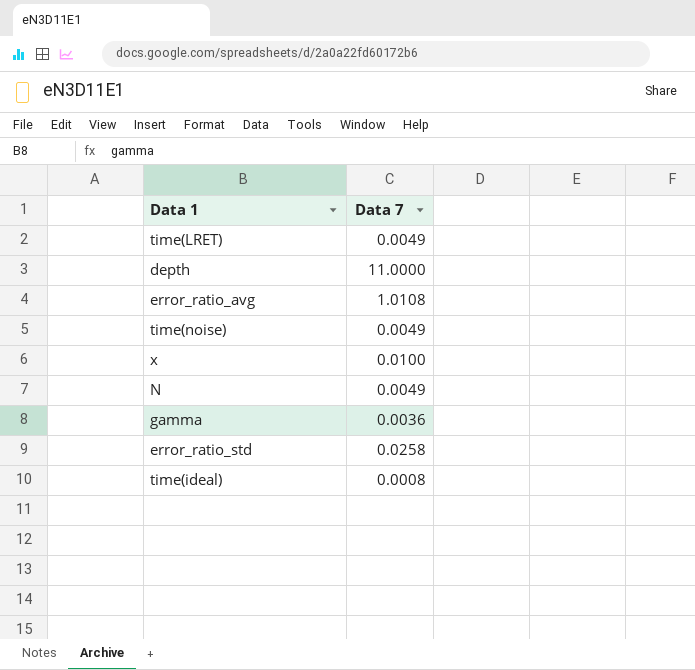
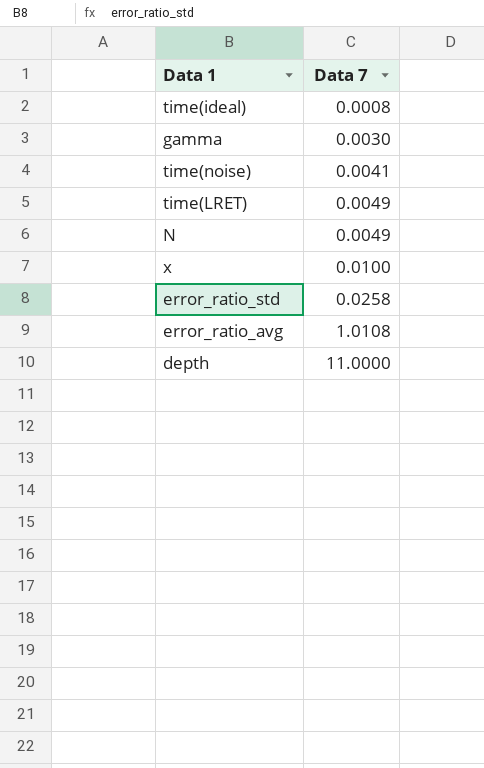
row order: none -> Data 7 ascending
gamma | Data 7: 0.0036 -> 0.0030
time(noise) | Data 7: 0.0049 -> 0.0041

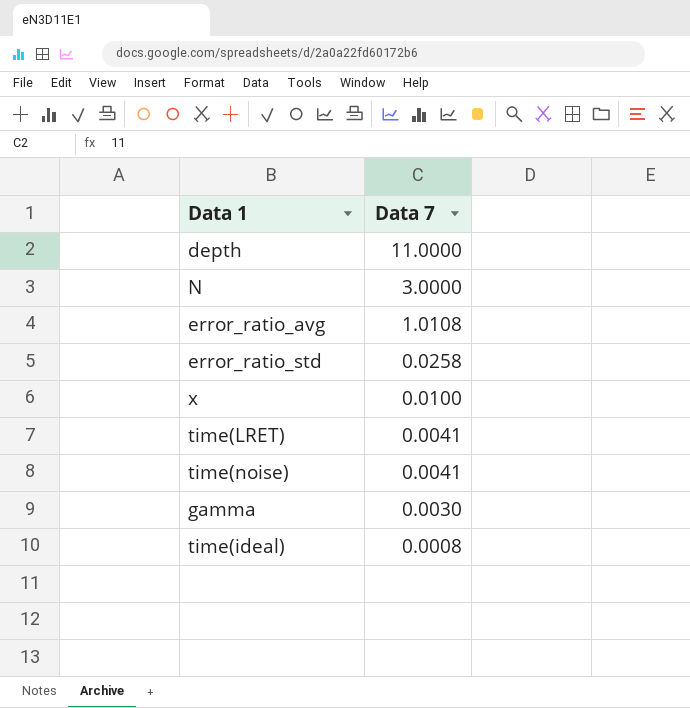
row order: Data 7 ascending -> Data 7 descending
N | Data 7: 0.0049 -> 3.0000
time(LRET) | Data 7: 0.0049 -> 0.0041

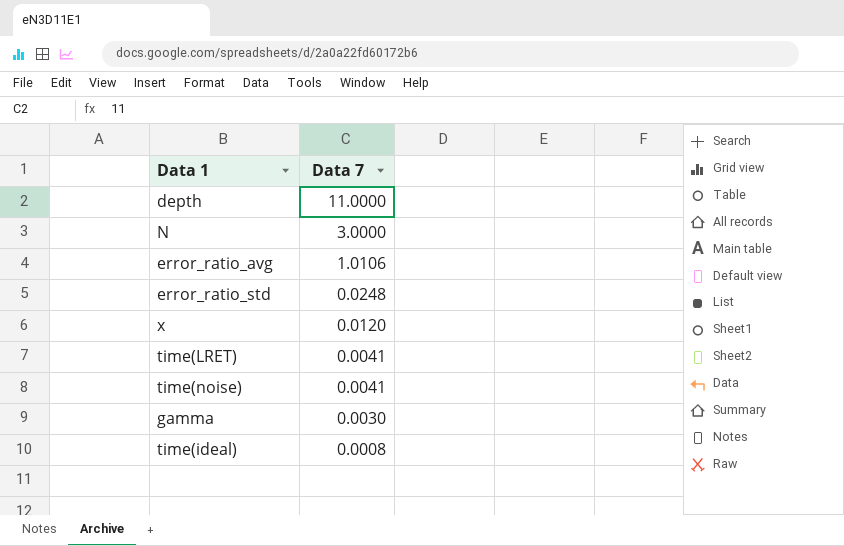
error_ratio_avg | Data 7: 1.0108 -> 1.0106
error_ratio_std | Data 7: 0.0258 -> 0.0248
x | Data 7: 0.0100 -> 0.0120

